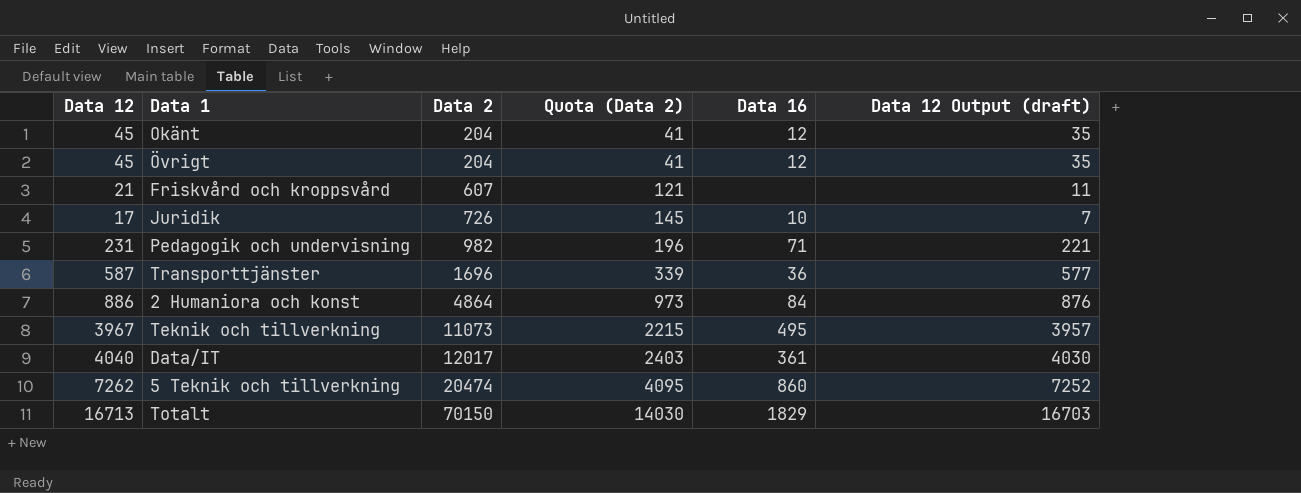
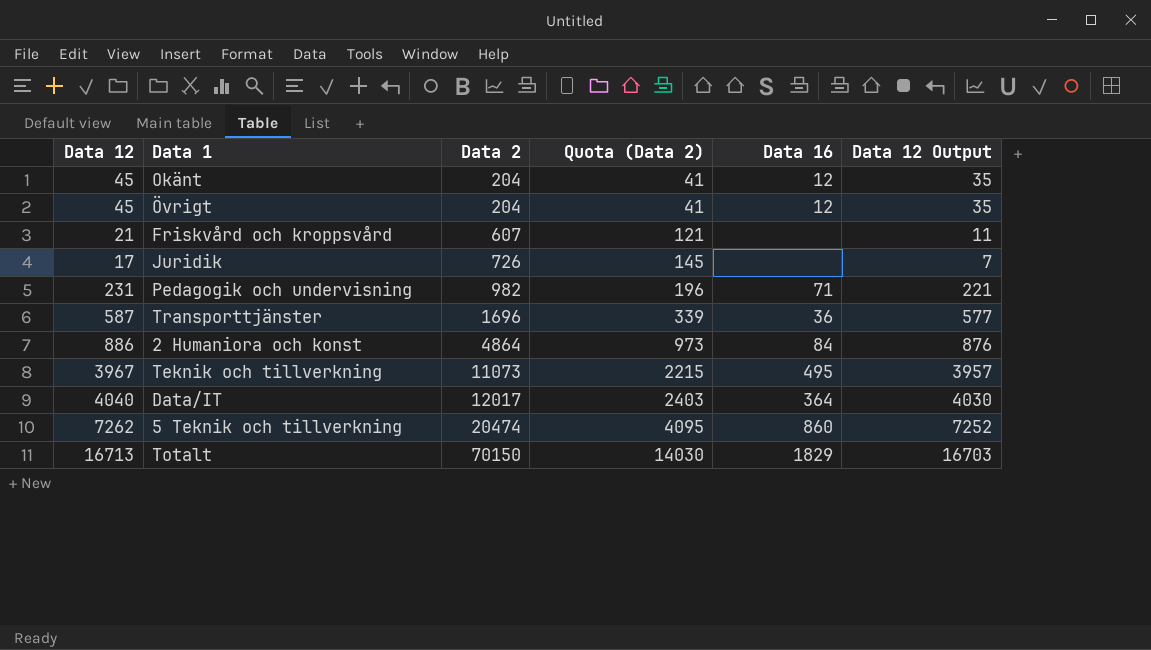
column name: Data 12 Output (draft) -> Data 12 Output
Juridik | Data 16: 10 -> none
Data/IT | Data 16: 361 -> 364

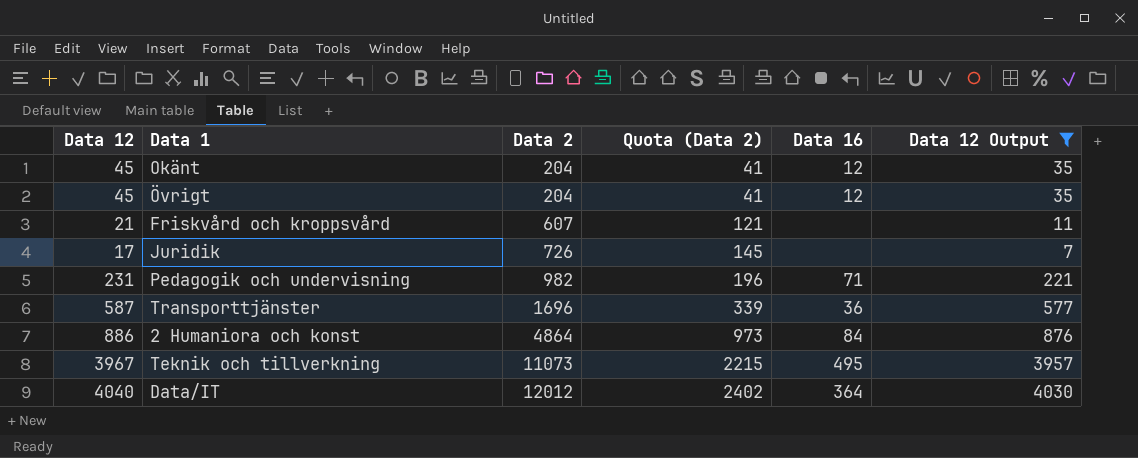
filter: none -> Data 12 Output <= 4030
Data/IT | Data 2: 12017 -> 12012
Data/IT | Quota (Data 2): 2403 -> 2402

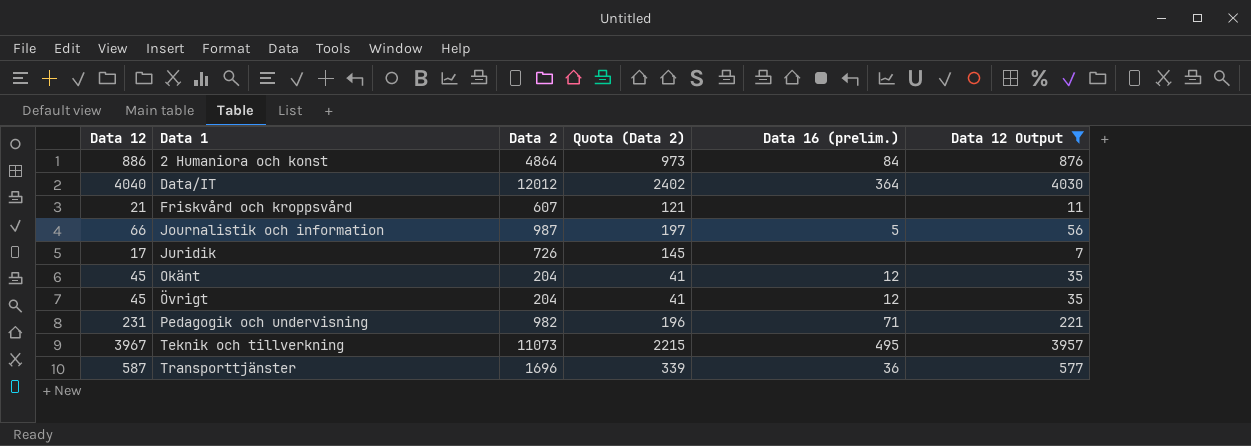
row order: Data 2 ascending -> Data 1 ascending
column name: Data 16 -> Data 16 (prelim.)
row Journalistik och information: none -> 66 | 987 | 197 | 5 | 56

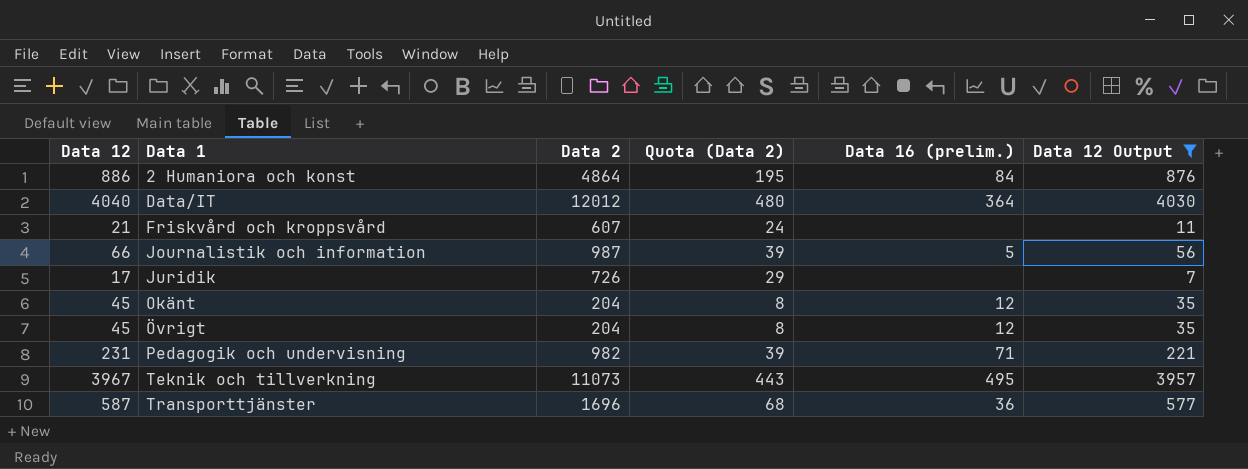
column Quota (Data 2) | formula: [Data 2] * 0.2 -> [Data 2] * 0.04

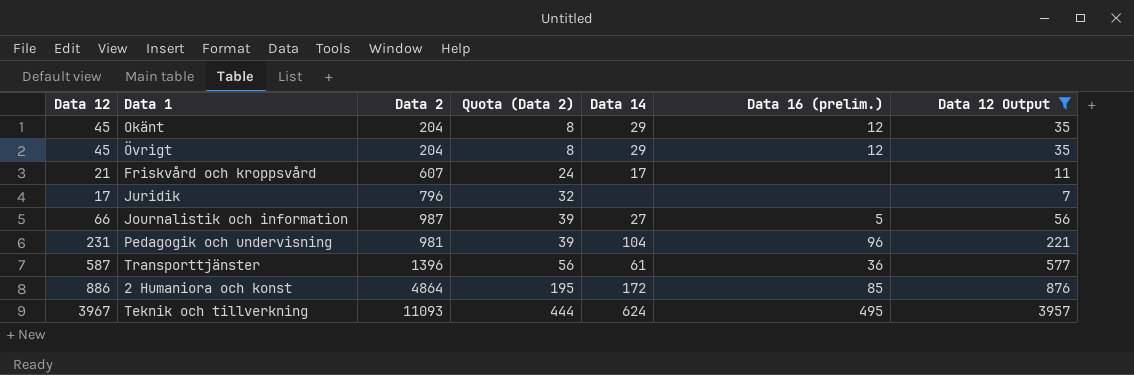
row order: Data 1 ascending -> Quota (Data 2) ascending
column Data 14 | position: none -> 5
row Data/IT: 4040 | 12012 | 480 | 364 | 4030 -> none
Juridik | Data 2: 726 -> 796
Juridik | Quota (Data 2): 29 -> 32
Pedagogik och undervisning | Data 2: 982 -> 981
Pedagogik och undervisning | Data 16 (prelim.): 71 -> 96
Transporttjänster | Data 2: 1696 -> 1396
Transporttjänster | Quota (Data 2): 68 -> 56
2 Humaniora och konst | Data 16 (prelim.): 84 -> 85
Teknik och tillverkning | Data 2: 11073 -> 11093
Teknik och tillverkning | Quota (Data 2): 443 -> 444

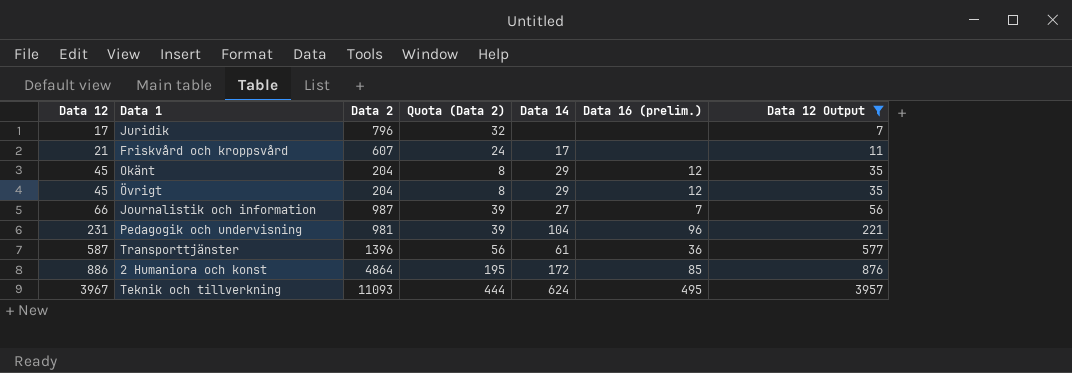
row order: Quota (Data 2) ascending -> Data 12 ascending
Journalistik och information | Data 16 (prelim.): 5 -> 7

